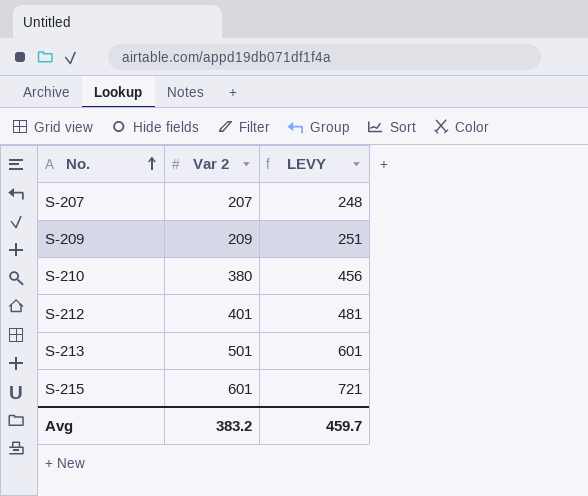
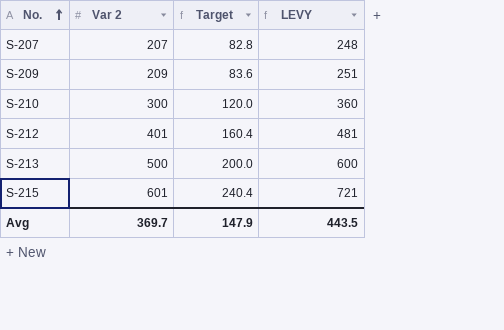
column Target | formula: none -> [Var 2] * 0.4
S-210 | Var 2: 380 -> 300
S-210 | LEVY: 456 -> 360
S-213 | Var 2: 501 -> 500
S-213 | LEVY: 601 -> 600
Avg | Var 2: 383.2 -> 369.7
Avg | LEVY: 459.7 -> 443.5

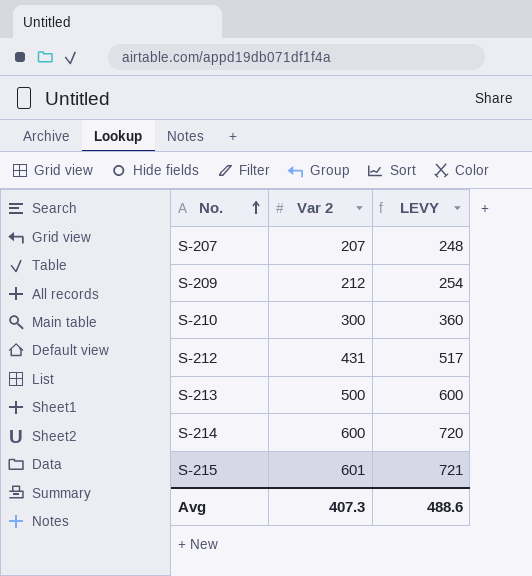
column Target | formula: [Var 2] * 0.4 -> none
S-209 | Var 2: 209 -> 212
S-209 | LEVY: 251 -> 254
S-212 | Var 2: 401 -> 431
S-212 | LEVY: 481 -> 517
row S-214: none -> 600 | 720
Avg | Var 2: 369.7 -> 407.3
Avg | LEVY: 443.5 -> 488.6

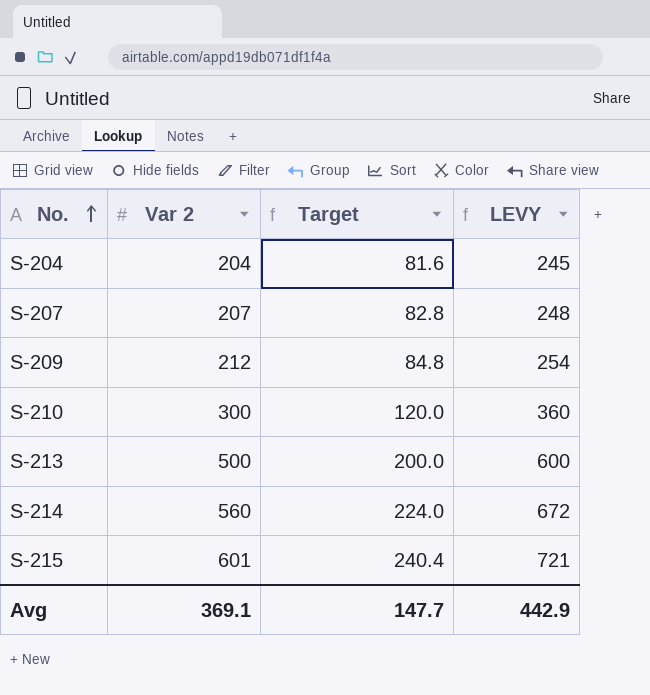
column Target | formula: none -> [Var 2] * 0.4
row S-212: 431 | 517 -> none
row S-204: none -> 204 | 81.6 | 245
S-214 | Var 2: 600 -> 560
S-214 | LEVY: 720 -> 672
Avg | Var 2: 407.3 -> 369.1
Avg | LEVY: 488.6 -> 442.9

